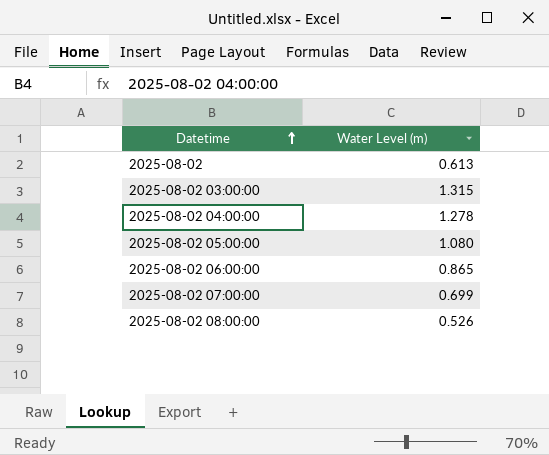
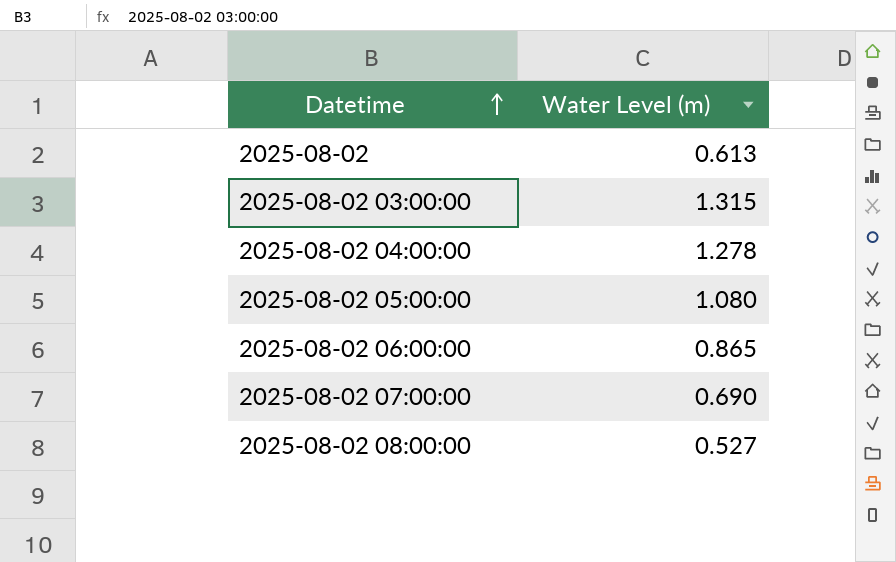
2025-08-02 07:00:00 | Water Level (m): 0.699 -> 0.690
2025-08-02 08:00:00 | Water Level (m): 0.526 -> 0.527

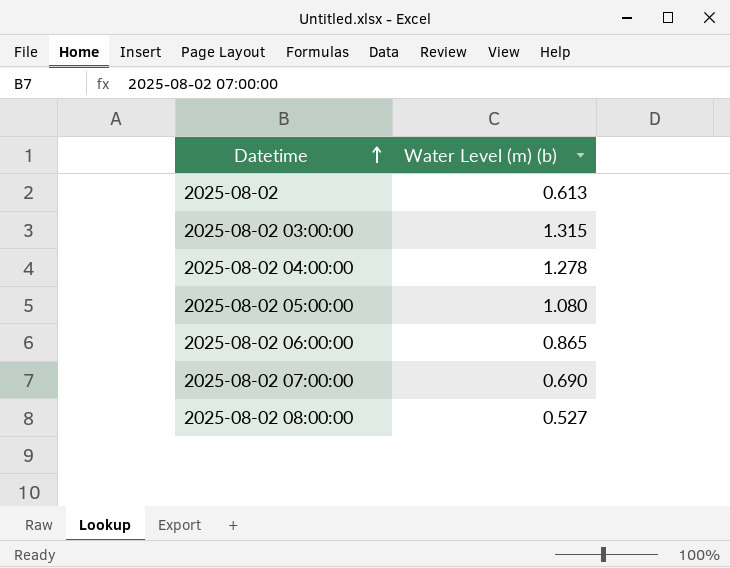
column name: Water Level (m) -> Water Level (m) (b)

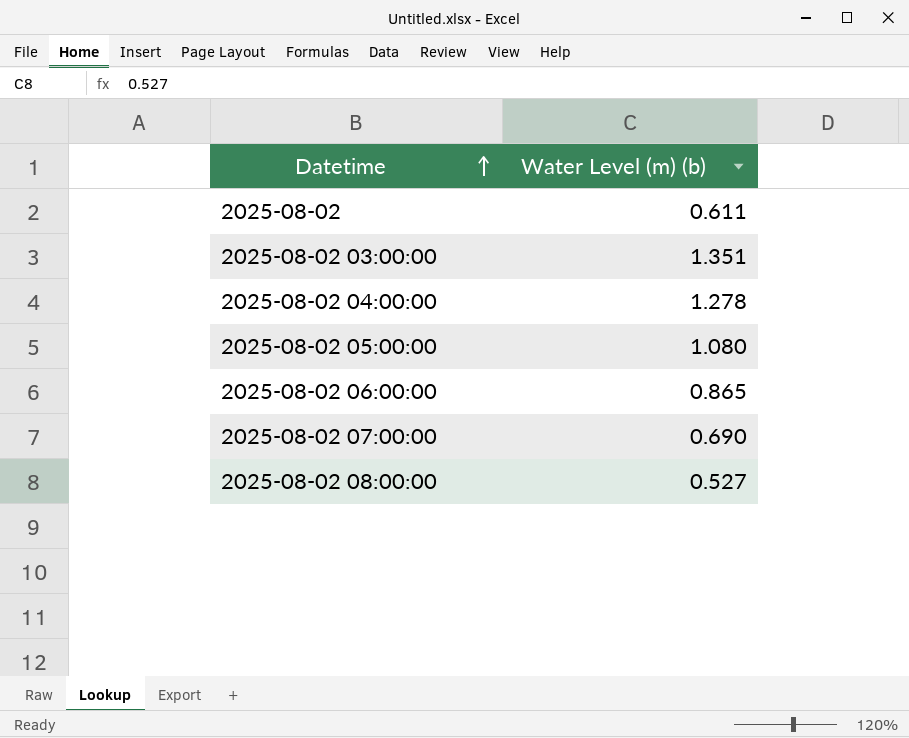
2025-08-02 | Water Level (m) (b): 0.613 -> 0.611
2025-08-02 03:00:00 | Water Level (m) (b): 1.315 -> 1.351

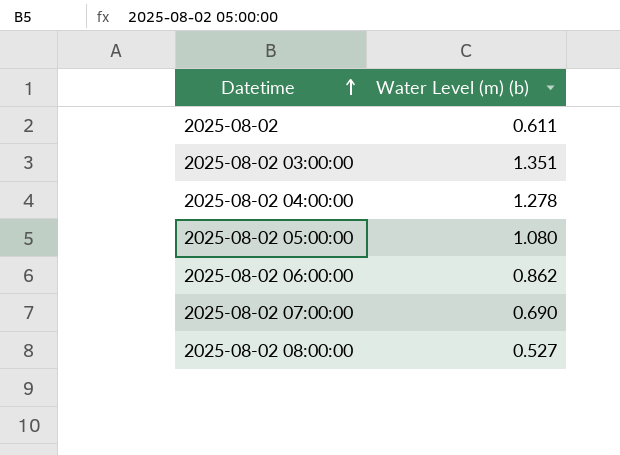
2025-08-02 06:00:00 | Water Level (m) (b): 0.865 -> 0.862

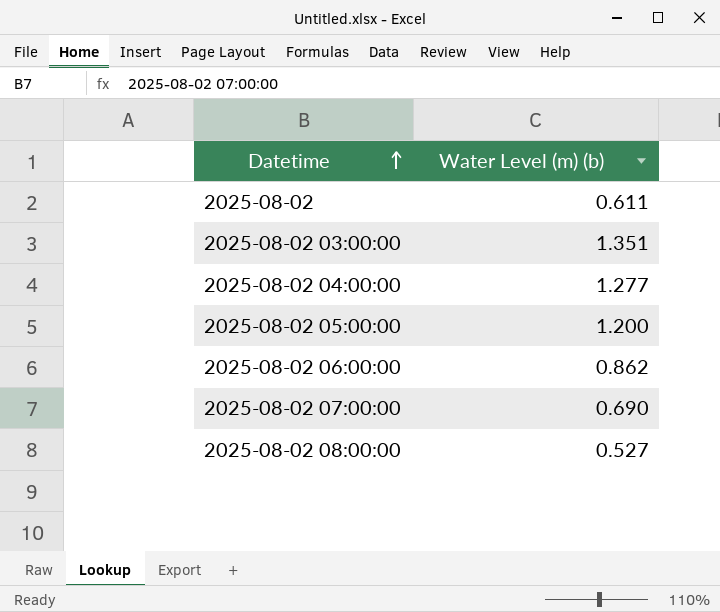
2025-08-02 04:00:00 | Water Level (m) (b): 1.278 -> 1.277
2025-08-02 05:00:00 | Water Level (m) (b): 1.080 -> 1.200

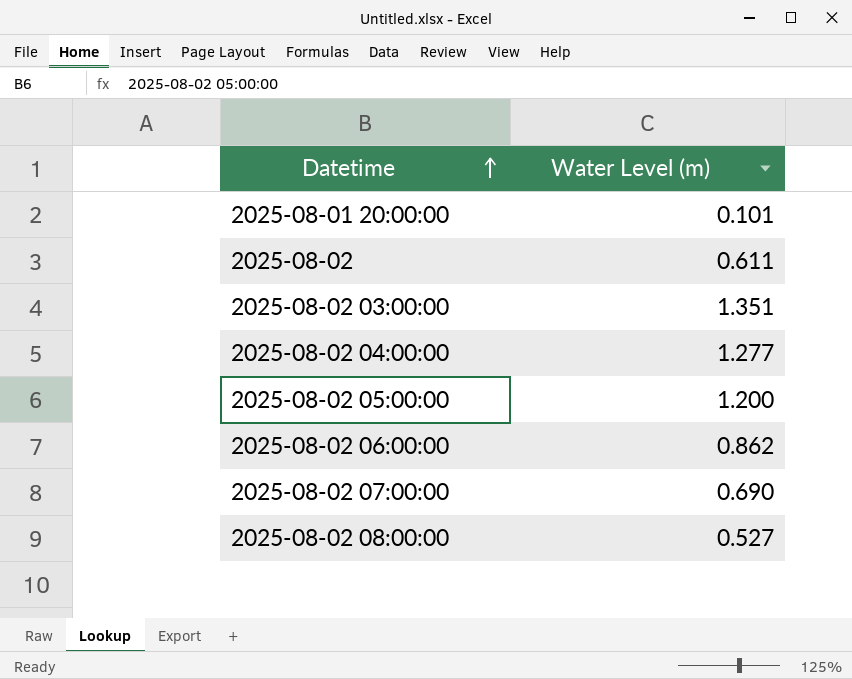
column name: Water Level (m) (b) -> Water Level (m)
row 2025-08-01 20:00:00: none -> 0.101

